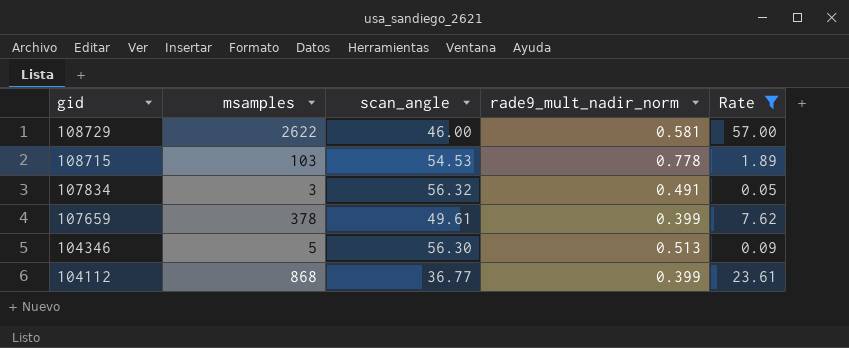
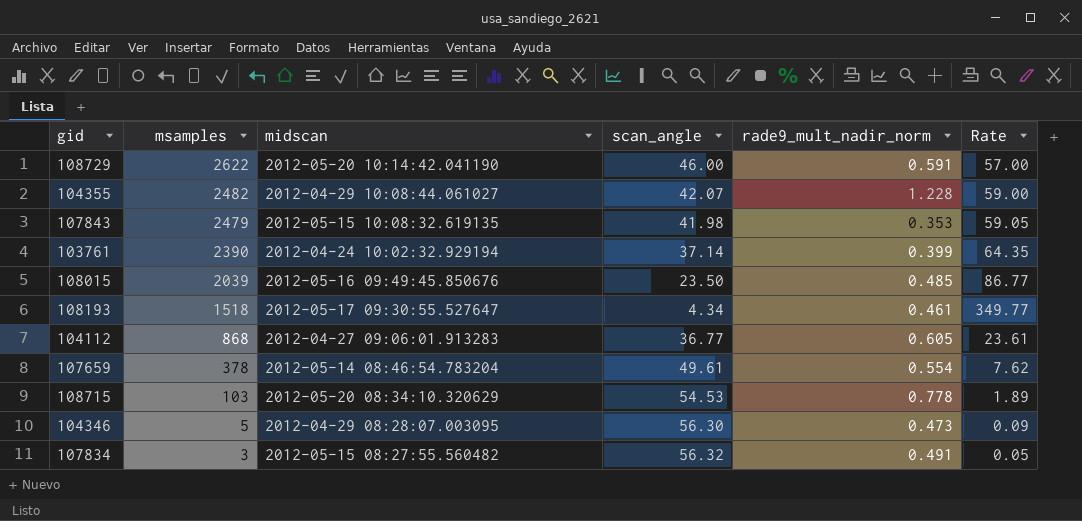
filter: Rate <= 57.00 -> none
row order: gid descending -> msamples descending
column midscan | position: none -> 3
108729 | rade9_mult_nadir_norm: 0.581 -> 0.591
104112 | rade9_mult_nadir_norm: 0.399 -> 0.605
107659 | rade9_mult_nadir_norm: 0.399 -> 0.554
104346 | rade9_mult_nadir_norm: 0.513 -> 0.473

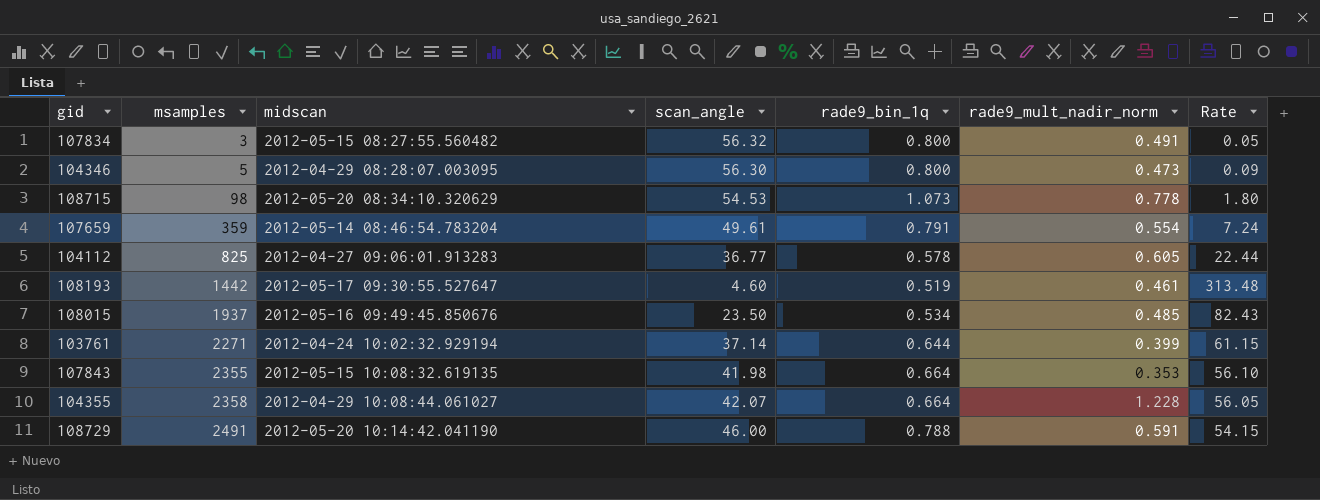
row order: msamples descending -> msamples ascending
column rade9_bin_1q | position: none -> 5
108715 | msamples: 103 -> 98
108715 | Rate: 1.89 -> 1.80
107659 | msamples: 378 -> 359
107659 | Rate: 7.62 -> 7.24
104112 | msamples: 868 -> 825
104112 | Rate: 23.61 -> 22.44
108193 | msamples: 1518 -> 1442
108193 | scan_angle: 4.34 -> 4.60
108193 | Rate: 349.77 -> 313.48
108015 | msamples: 2039 -> 1937
108015 | Rate: 86.77 -> 82.43
103761 | msamples: 2390 -> 2271
103761 | Rate: 64.35 -> 61.15
107843 | msamples: 2479 -> 2355
107843 | Rate: 59.05 -> 56.10
104355 | msamples: 2482 -> 2358
104355 | Rate: 59.00 -> 56.05
108729 | msamples: 2622 -> 2491
108729 | Rate: 57.00 -> 54.15

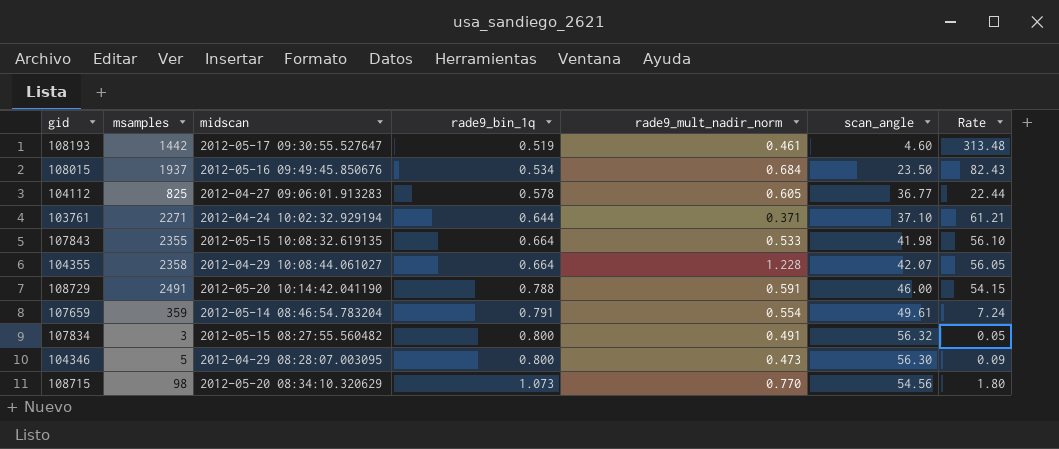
row order: msamples ascending -> rade9_bin_1q ascending
column scan_angle | position: 4 -> 6
108015 | rade9_mult_nadir_norm: 0.485 -> 0.684
103761 | rade9_mult_nadir_norm: 0.399 -> 0.371
103761 | scan_angle: 37.14 -> 37.10
103761 | Rate: 61.15 -> 61.21
107843 | rade9_mult_nadir_norm: 0.353 -> 0.533
108715 | rade9_mult_nadir_norm: 0.778 -> 0.770
108715 | scan_angle: 54.53 -> 54.56

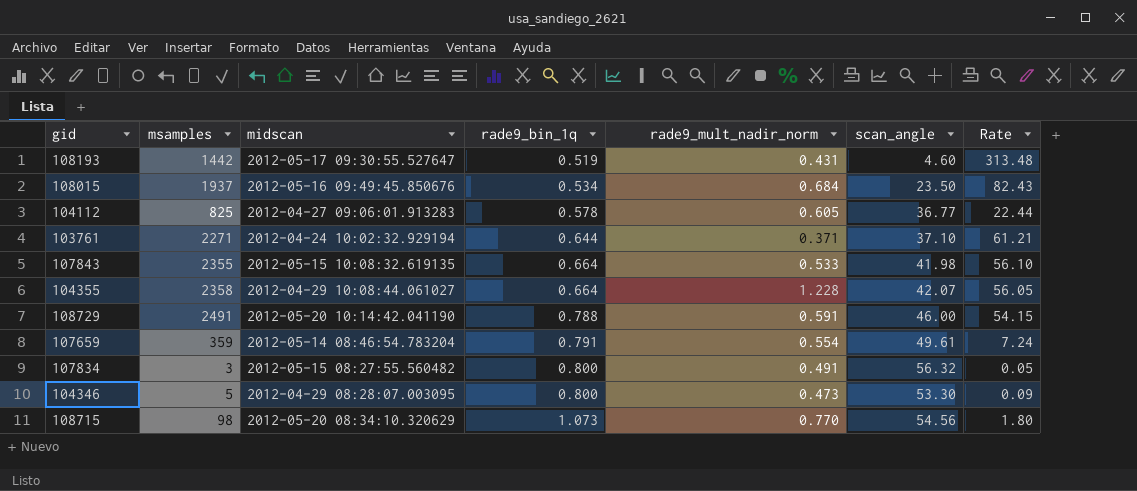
108193 | rade9_mult_nadir_norm: 0.461 -> 0.431
104346 | scan_angle: 56.30 -> 53.30

